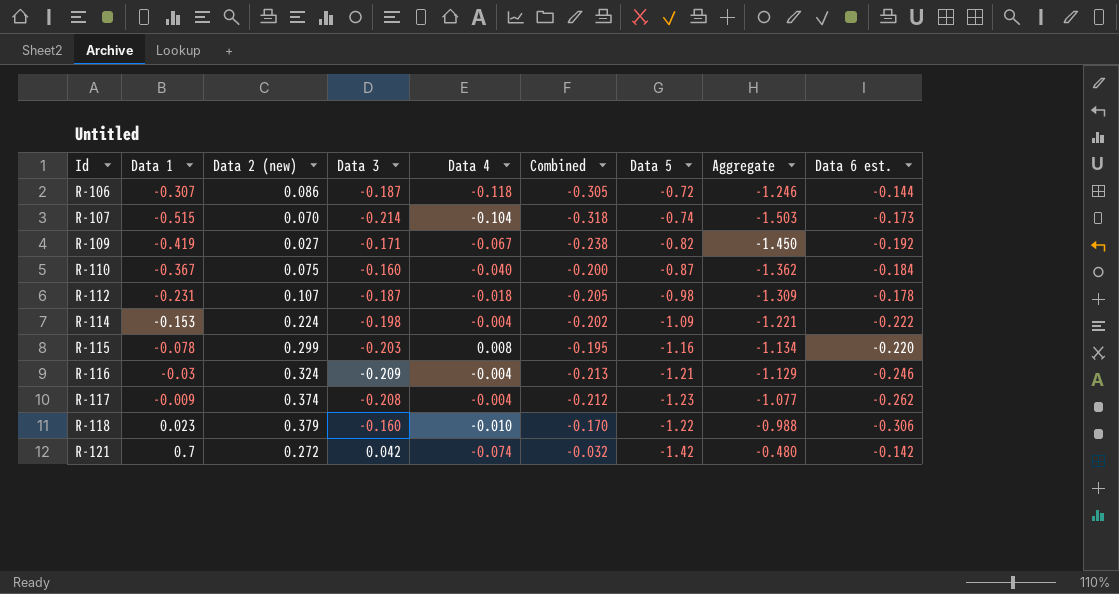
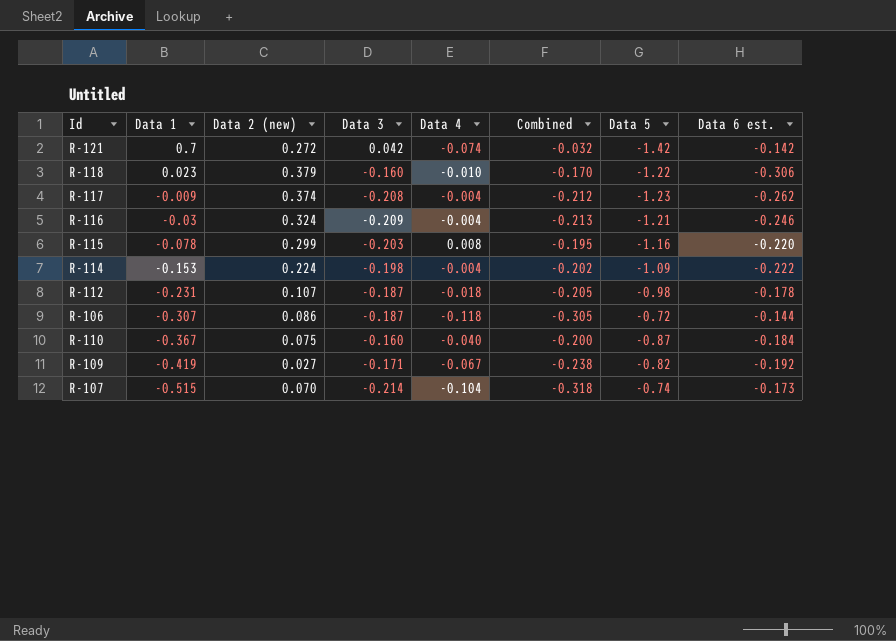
row order: Id ascending -> Data 1 descending
column Aggregate | formula: [Data 1] + [Data 2 (new)] + [Data 3] + [Data 4] + [Data 5] -> none

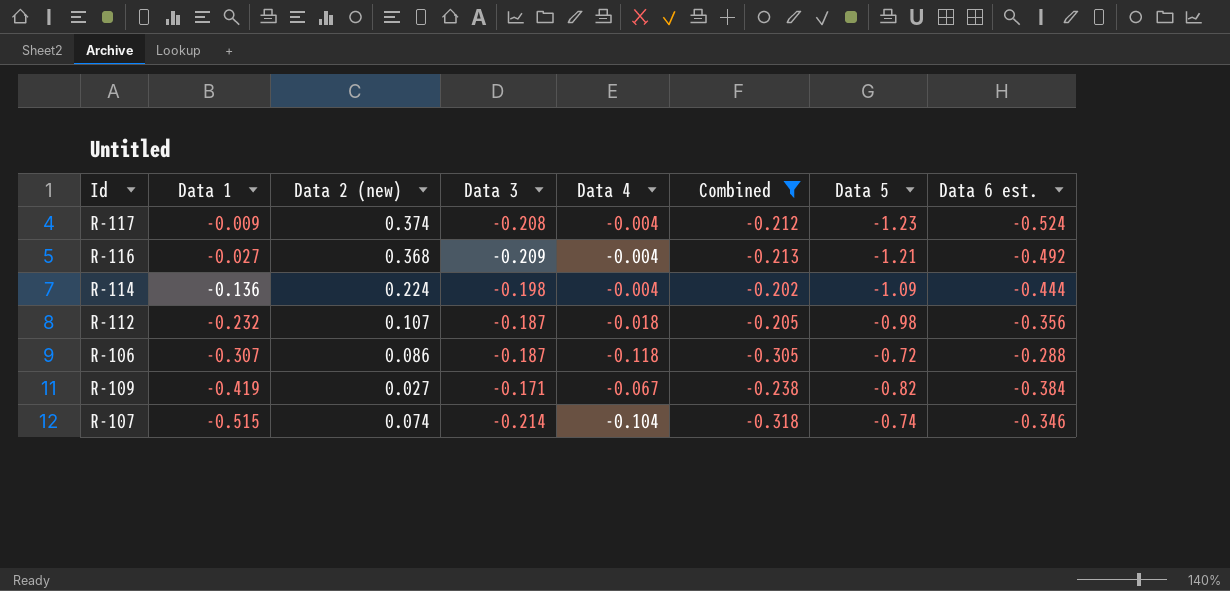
filter: none -> Combined <= -0.202
R-117 | Data 6 est.: -0.262 -> -0.524
R-116 | Data 1: -0.03 -> -0.027
R-116 | Data 2 (new): 0.324 -> 0.368
R-116 | Data 6 est.: -0.246 -> -0.492
R-114 | Data 1: -0.153 -> -0.136
R-114 | Data 6 est.: -0.222 -> -0.444
R-112 | Data 1: -0.231 -> -0.232
R-112 | Data 6 est.: -0.178 -> -0.356
R-106 | Data 6 est.: -0.144 -> -0.288
R-109 | Data 6 est.: -0.192 -> -0.384
R-107 | Data 2 (new): 0.070 -> 0.074
R-107 | Data 6 est.: -0.173 -> -0.346

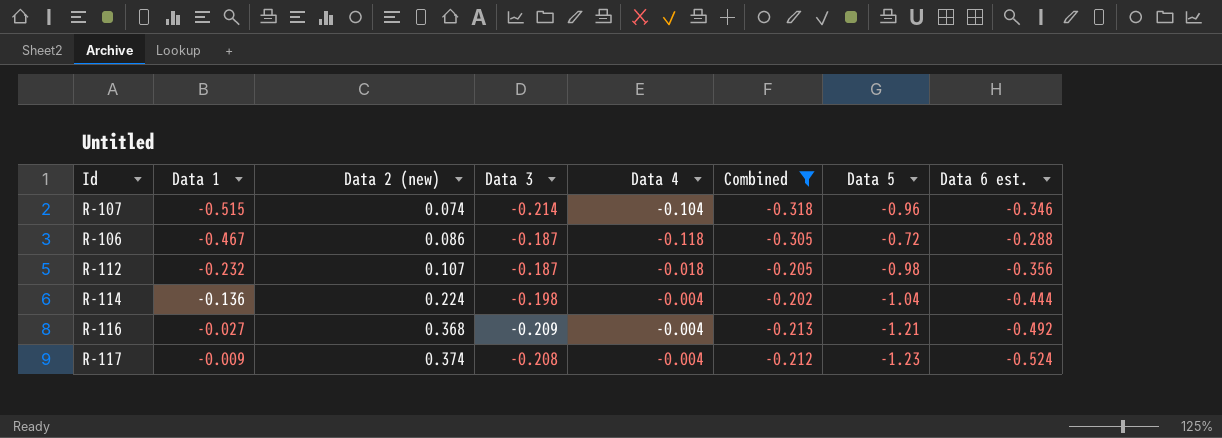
row order: Data 1 descending -> Data 1 ascending
row R-109: -0.419 | 0.027 | -0.171 | -0.067 | -0.238 | -0.82 | -0.384 -> none
R-107 | Data 5: -0.74 -> -0.96
R-106 | Data 1: -0.307 -> -0.467
R-114 | Data 5: -1.09 -> -1.04

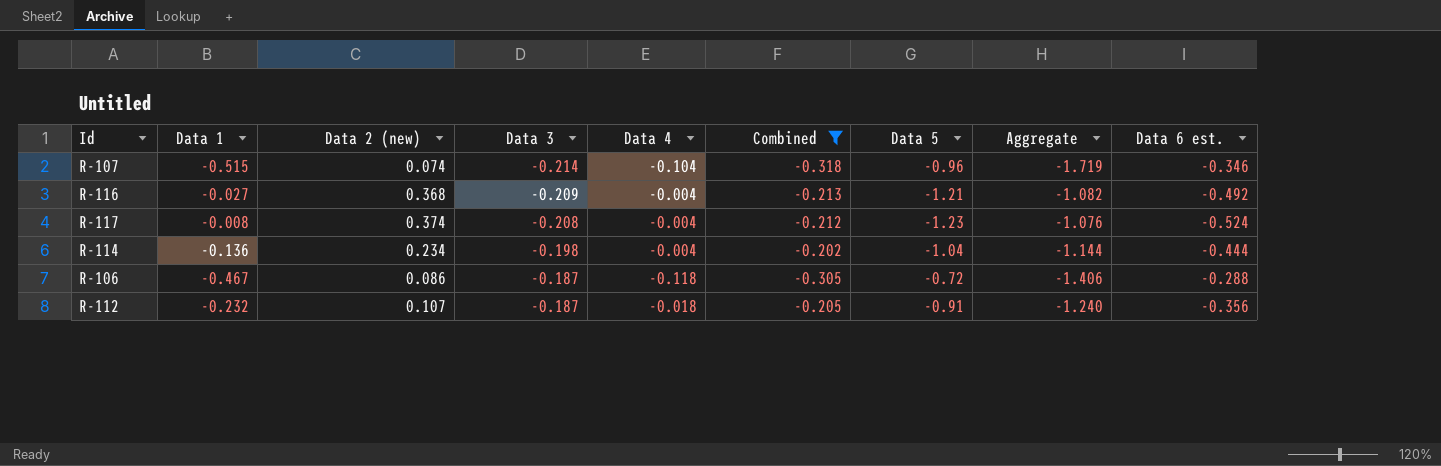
row order: Data 1 ascending -> Data 3 ascending
column Aggregate | formula: none -> [Data 1] + [Data 2 (new)] + [Data 3] + [Data 4] + [Data 5]
R-117 | Data 1: -0.009 -> -0.008
R-114 | Data 2 (new): 0.224 -> 0.234
R-112 | Data 5: -0.98 -> -0.91

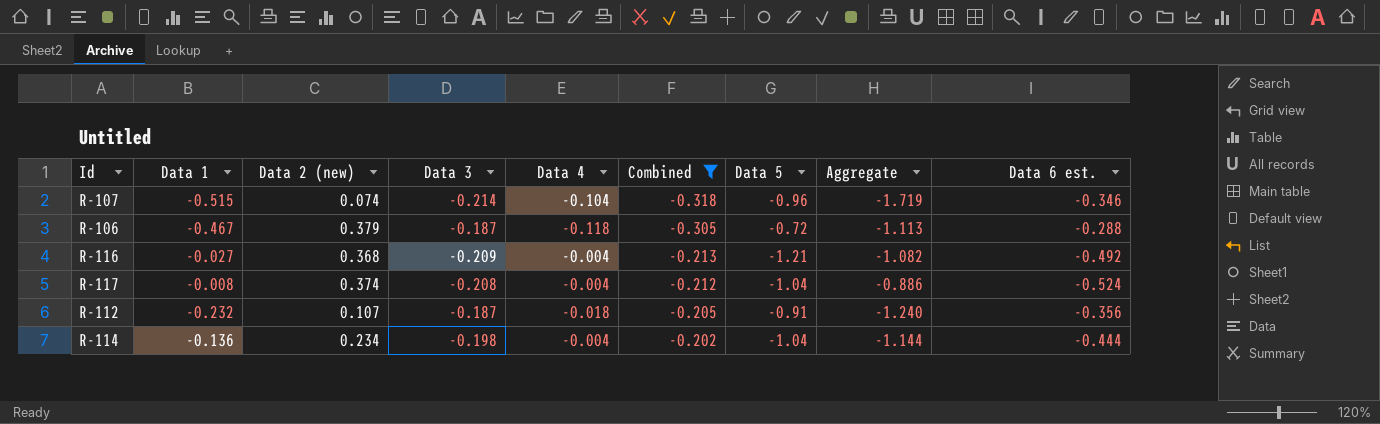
row order: Data 3 ascending -> Combined ascending
R-106 | Data 2 (new): 0.086 -> 0.379
R-106 | Aggregate: -1.406 -> -1.113
R-117 | Data 5: -1.23 -> -1.04
R-117 | Aggregate: -1.076 -> -0.886

